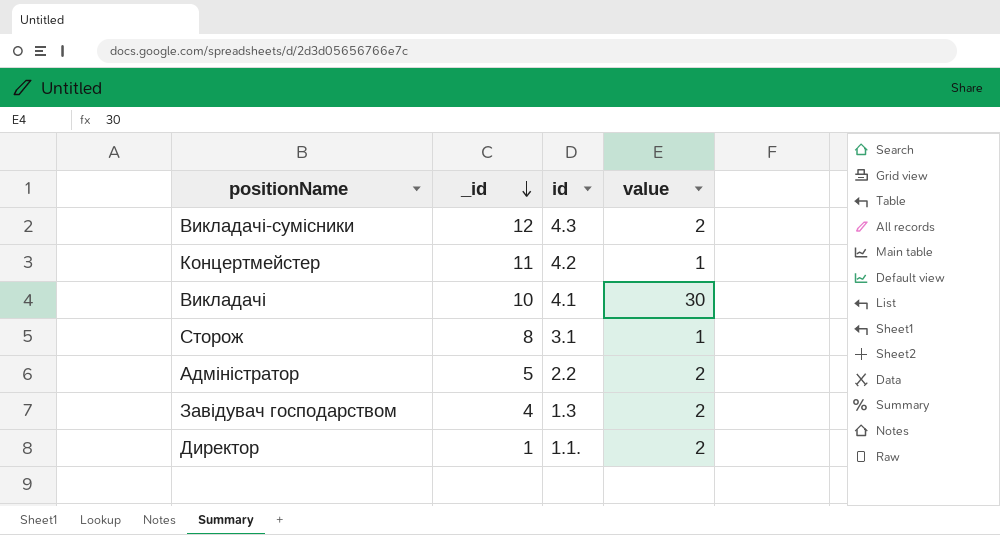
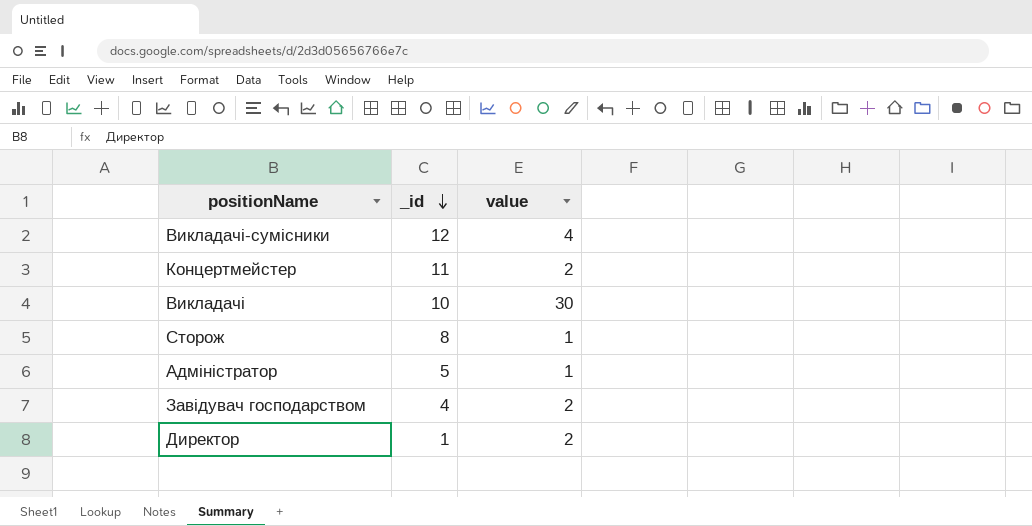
column id | position: 3 -> none
Викладачі-сумісники | value: 2 -> 4
Концертмейстер | value: 1 -> 2
Адміністратор | value: 2 -> 1

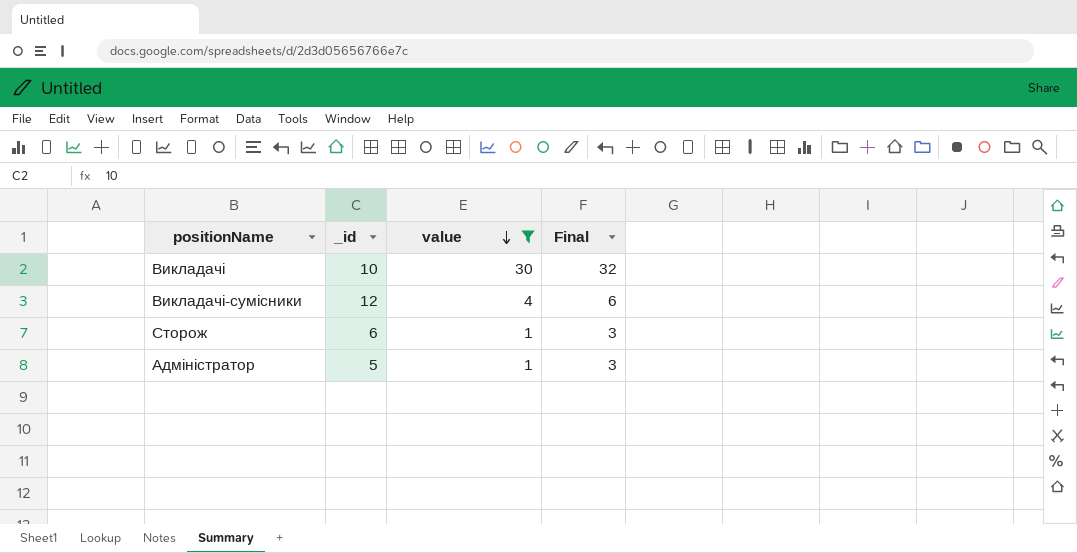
filter: none -> value != 2
row order: _id descending -> value descending
column Final | formula: none -> [value] + 2
Сторож | _id: 8 -> 6

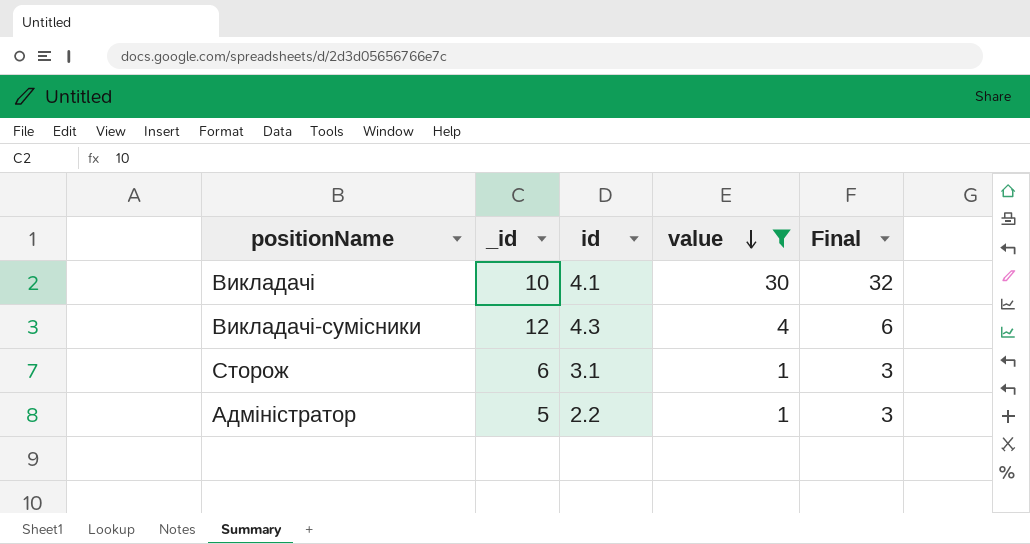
column id | position: none -> 3

